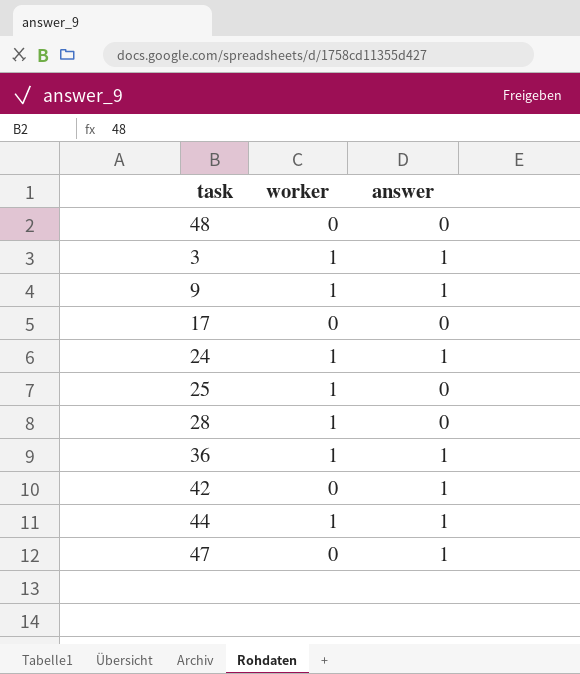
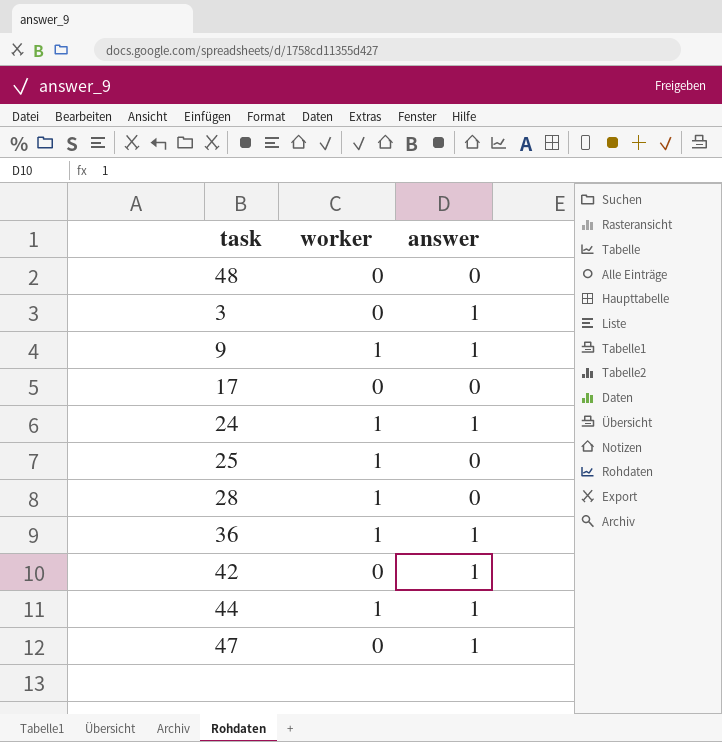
3 | worker: 1 -> 0

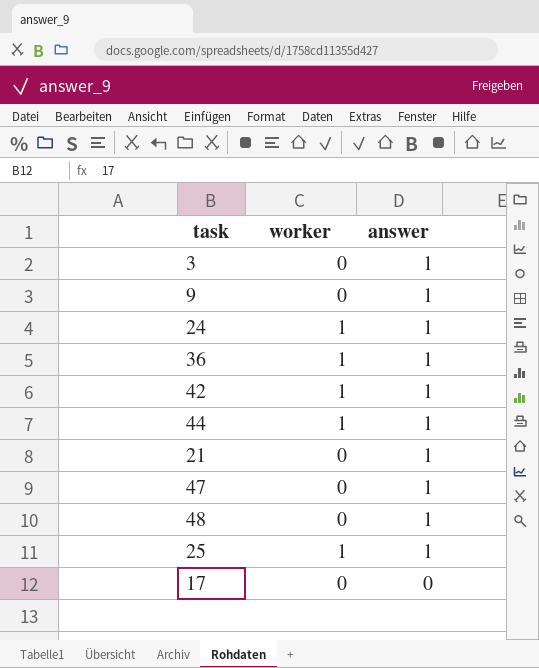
row order: none -> answer descending
row 28: 1 | 0 -> none
9 | worker: 1 -> 0
42 | worker: 0 -> 1
row 21: none -> 0 | 1
48 | answer: 0 -> 1
25 | answer: 0 -> 1

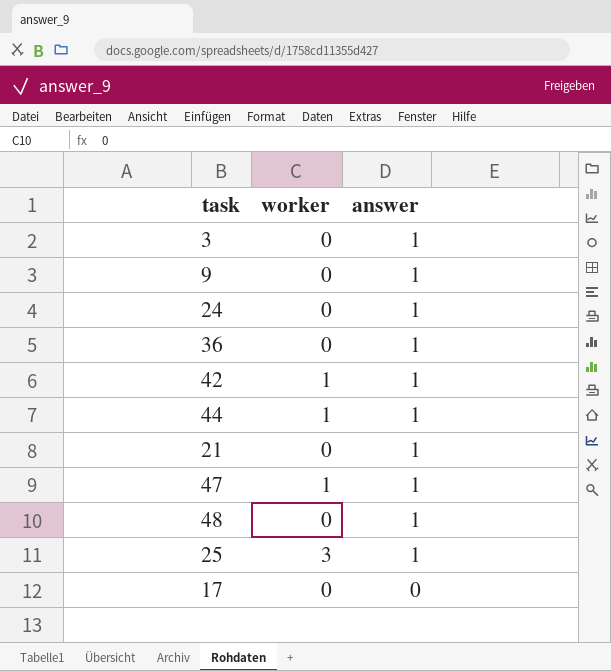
24 | worker: 1 -> 0
36 | worker: 1 -> 0
47 | worker: 0 -> 1
25 | worker: 1 -> 3

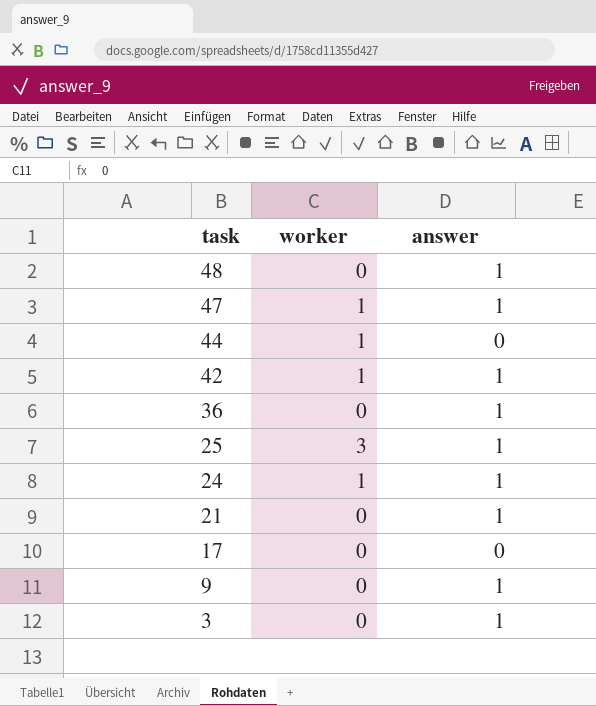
row order: answer descending -> task descending
44 | answer: 1 -> 0
24 | worker: 0 -> 1

